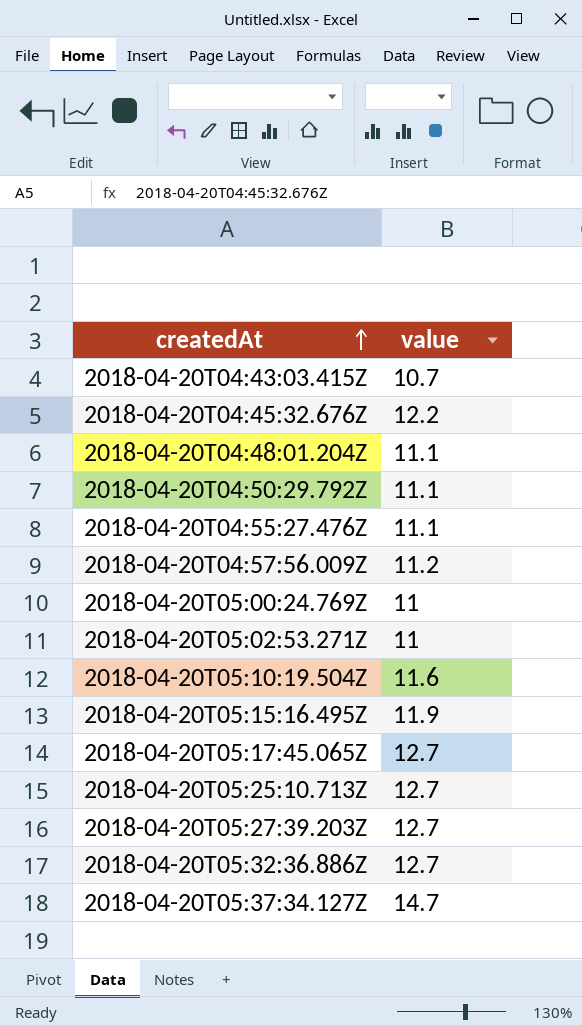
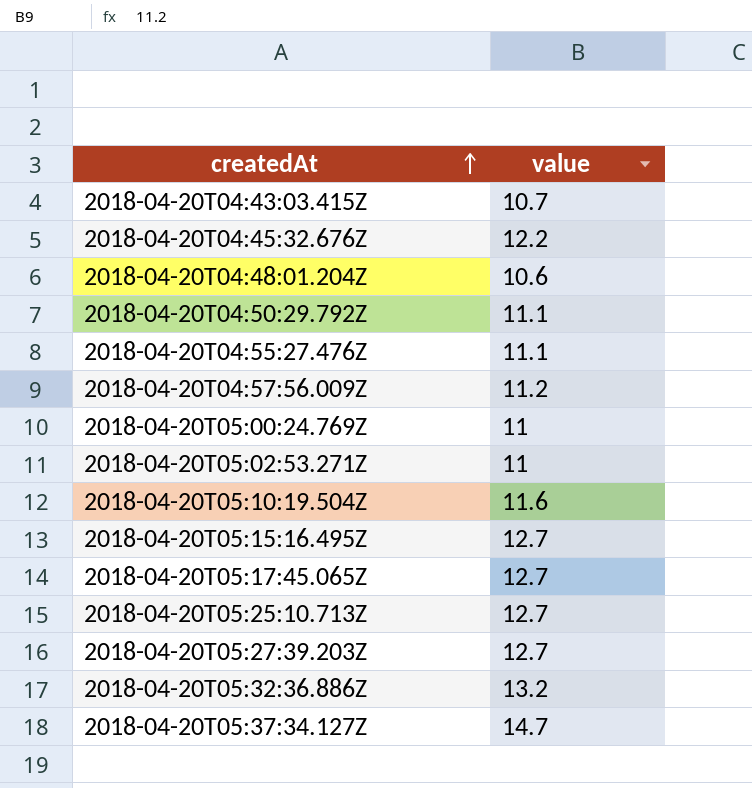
2018-04-20T04:48:01.204Z | value: 11.1 -> 10.6
2018-04-20T05:15:16.495Z | value: 11.9 -> 12.7
2018-04-20T05:32:36.886Z | value: 12.7 -> 13.2

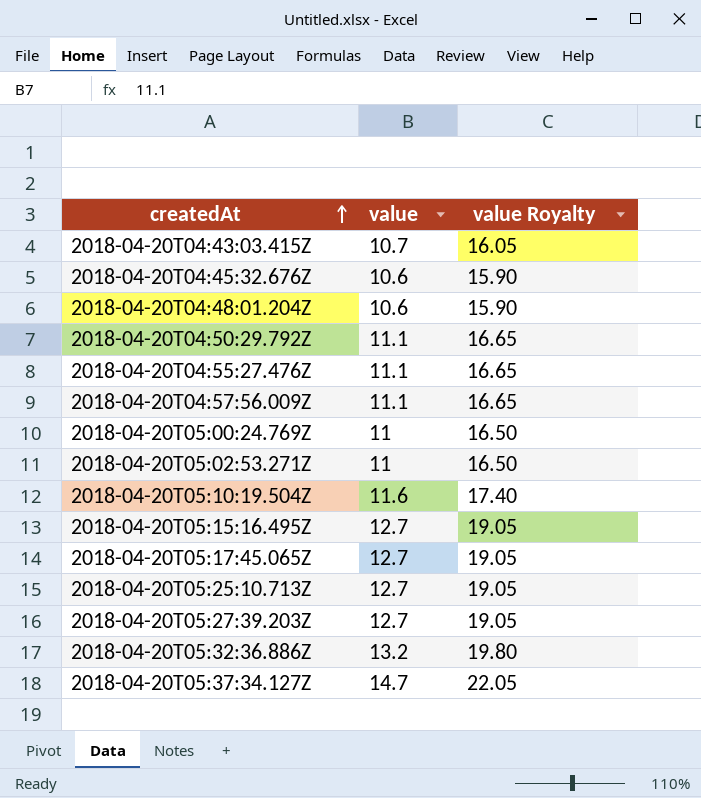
column value Royalty | formula: none -> [value] * 1.5
2018-04-20T04:45:32.676Z | value: 12.2 -> 10.6
2018-04-20T04:57:56.009Z | value: 11.2 -> 11.1

